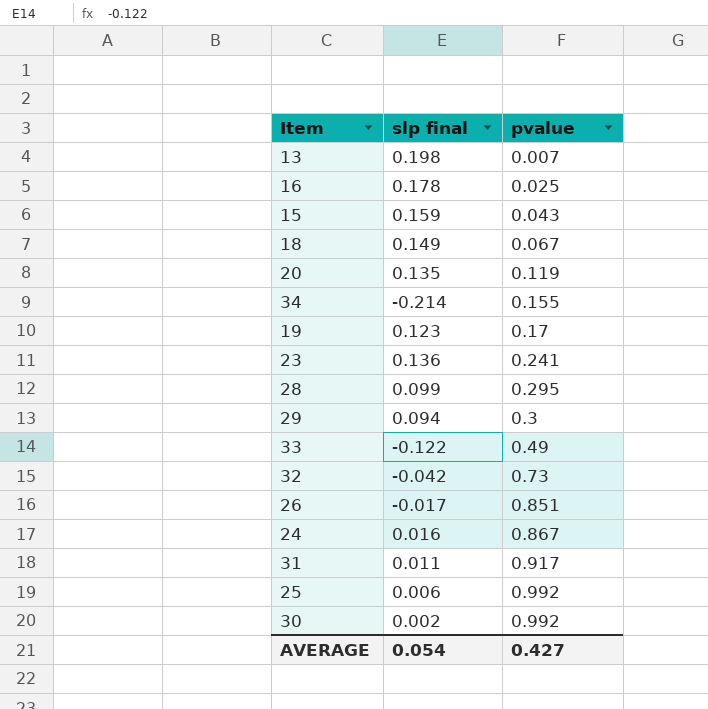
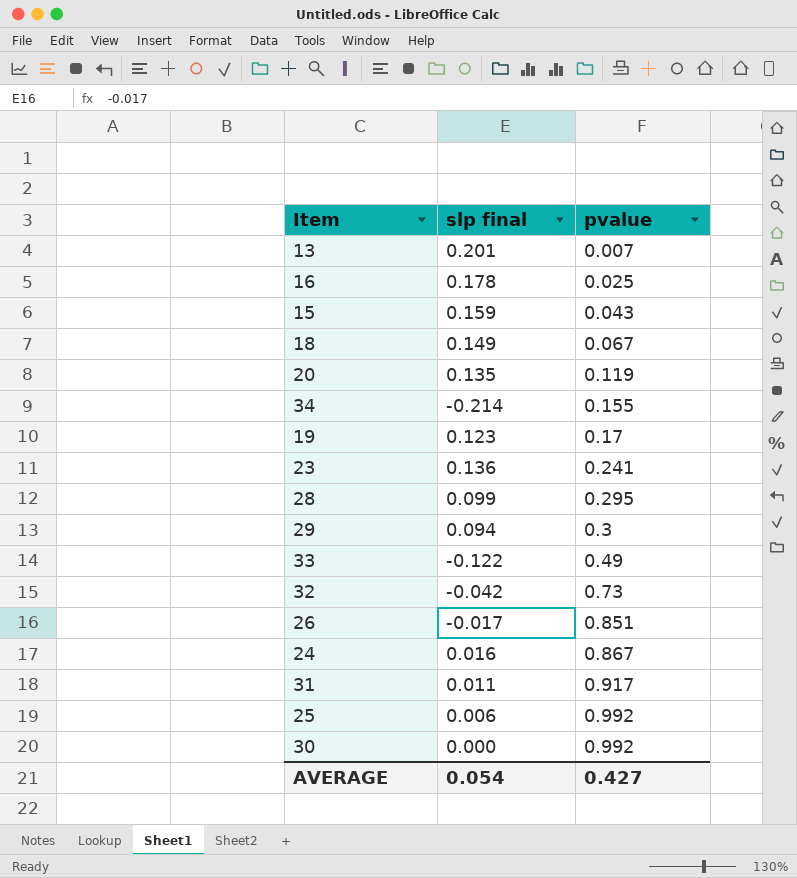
13 | slp final: 0.198 -> 0.201
30 | slp final: 0.002 -> 0.000

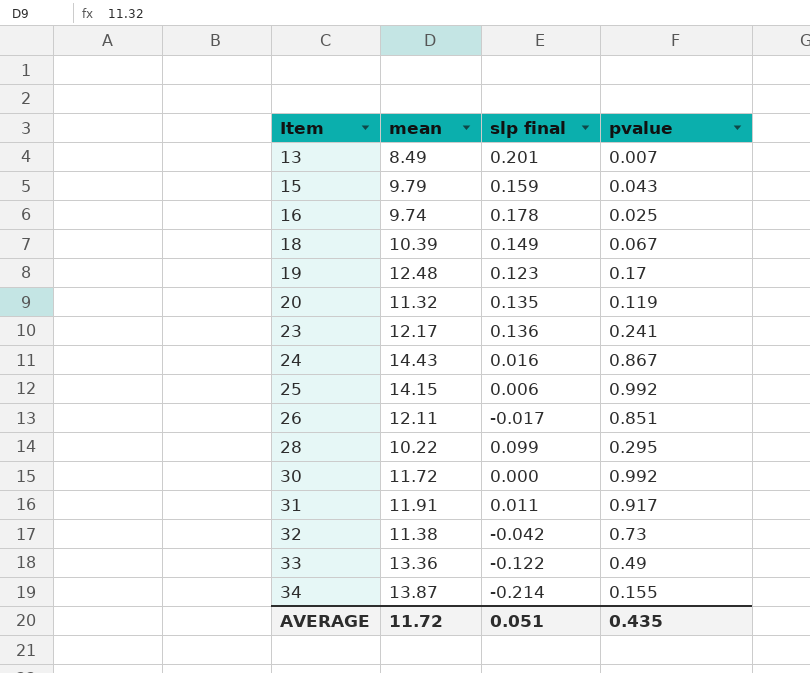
row order: pvalue ascending -> Item ascending
column mean | position: none -> 2
row 29: 0.094 | 0.3 -> none
AVERAGE | slp final: 0.054 -> 0.051
AVERAGE | pvalue: 0.427 -> 0.435

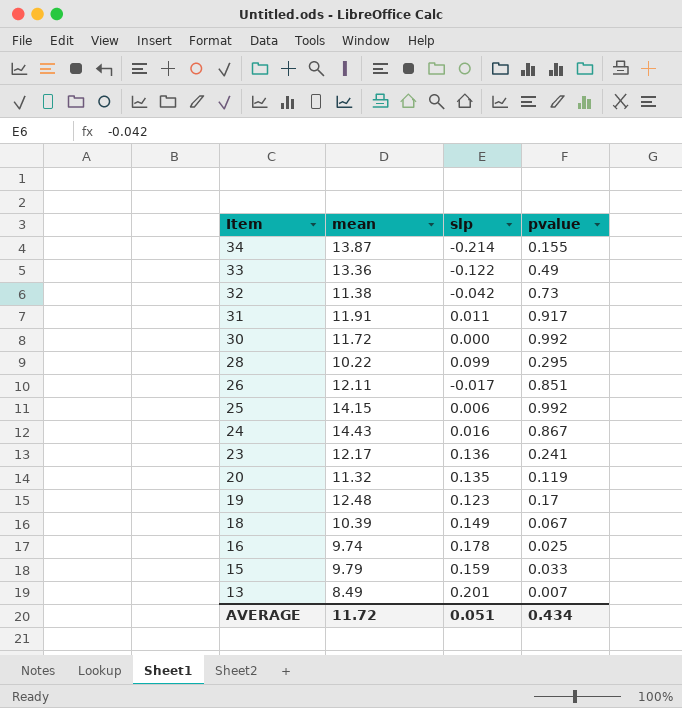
row order: Item ascending -> Item descending
column name: slp final -> slp
15 | pvalue: 0.043 -> 0.033
AVERAGE | pvalue: 0.435 -> 0.434

